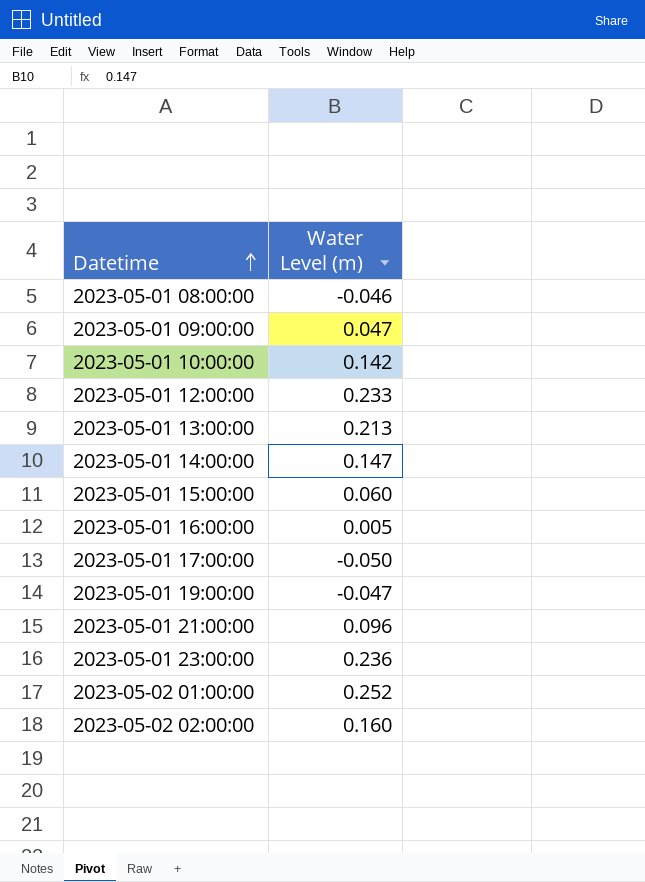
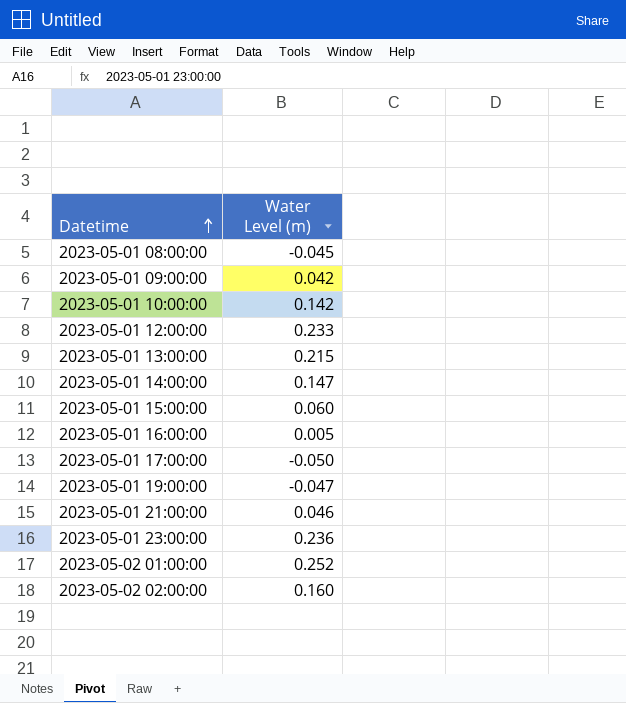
2023-05-01 08:00:00 | Water Level (m): -0.046 -> -0.045
2023-05-01 09:00:00 | Water Level (m): 0.047 -> 0.042
2023-05-01 13:00:00 | Water Level (m): 0.213 -> 0.215
2023-05-01 21:00:00 | Water Level (m): 0.096 -> 0.046

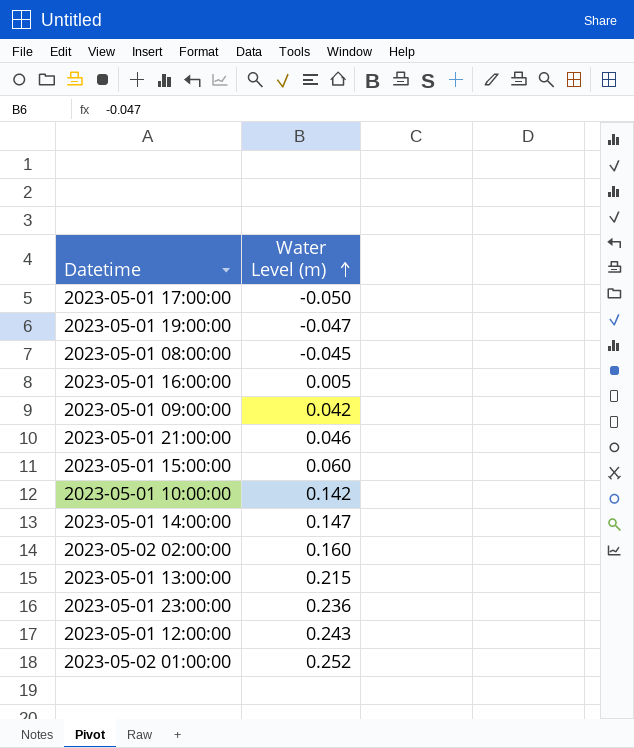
row order: Datetime ascending -> Water Level (m) ascending
2023-05-01 12:00:00 | Water Level (m): 0.233 -> 0.243

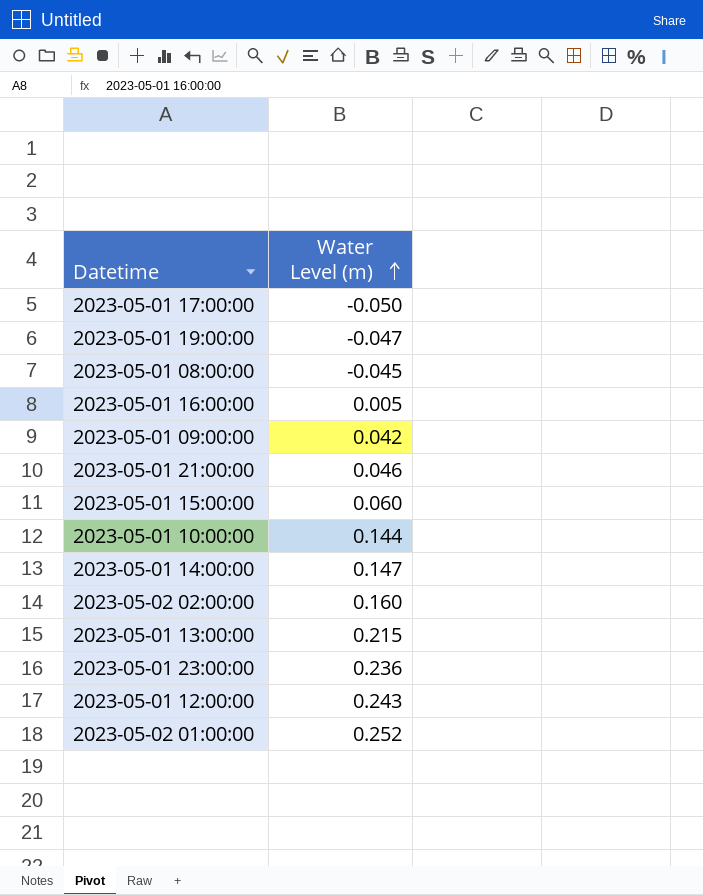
2023-05-01 10:00:00 | Water Level (m): 0.142 -> 0.144

